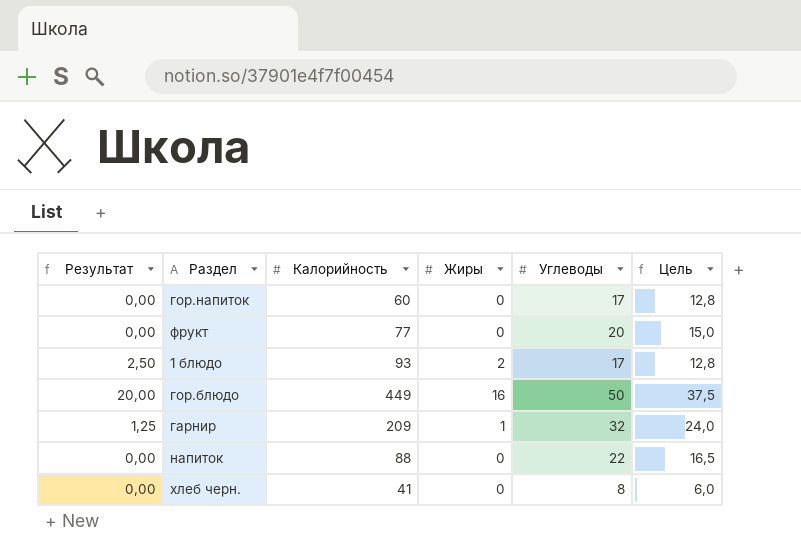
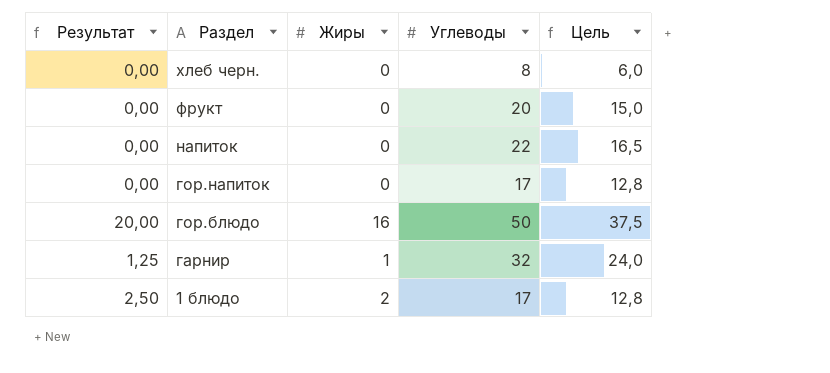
row order: none -> Раздел descending
column Калорийность | position: 3 -> none

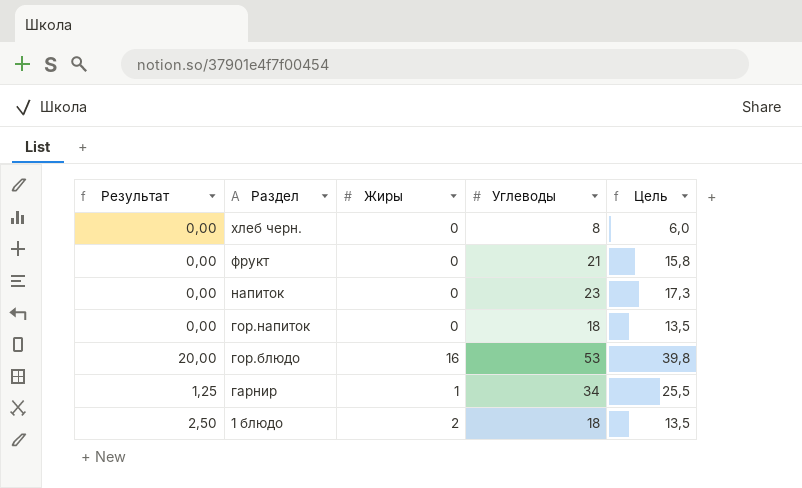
фрукт | Углеводы: 20 -> 21
фрукт | Цель: 15,0 -> 15,8
напиток | Углеводы: 22 -> 23
напиток | Цель: 16,5 -> 17,3
гор.напиток | Углеводы: 17 -> 18
гор.напиток | Цель: 12,8 -> 13,5
гор.блюдо | Углеводы: 50 -> 53
гор.блюдо | Цель: 37,5 -> 39,8
гарнир | Углеводы: 32 -> 34
гарнир | Цель: 24,0 -> 25,5
1 блюдо | Углеводы: 17 -> 18
1 блюдо | Цель: 12,8 -> 13,5

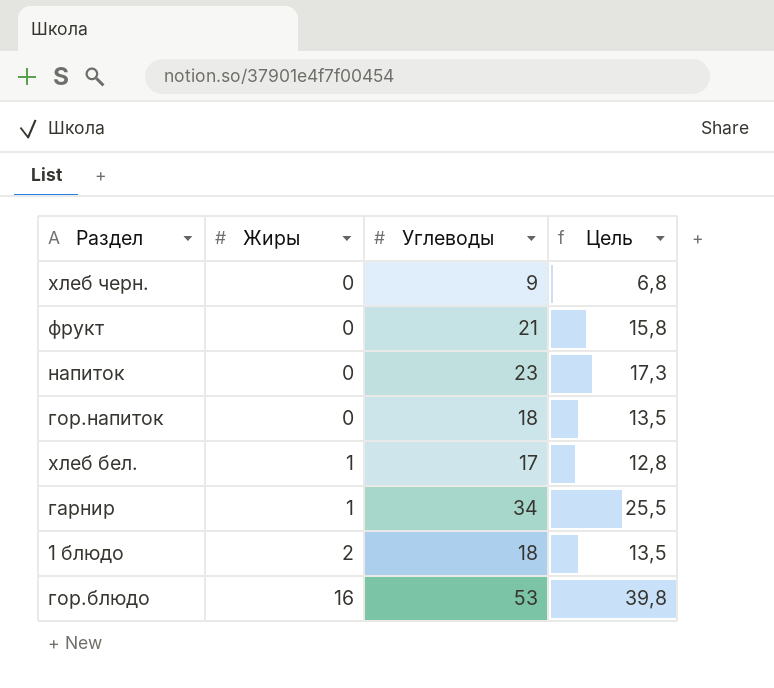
row order: Раздел descending -> Жиры ascending
column Результат | formula: [Жиры] * 1,25 -> none
хлеб черн. | Углеводы: 8 -> 9
хлеб черн. | Цель: 6,0 -> 6,8
row хлеб бел.: none -> 1 | 17 | 12,8

